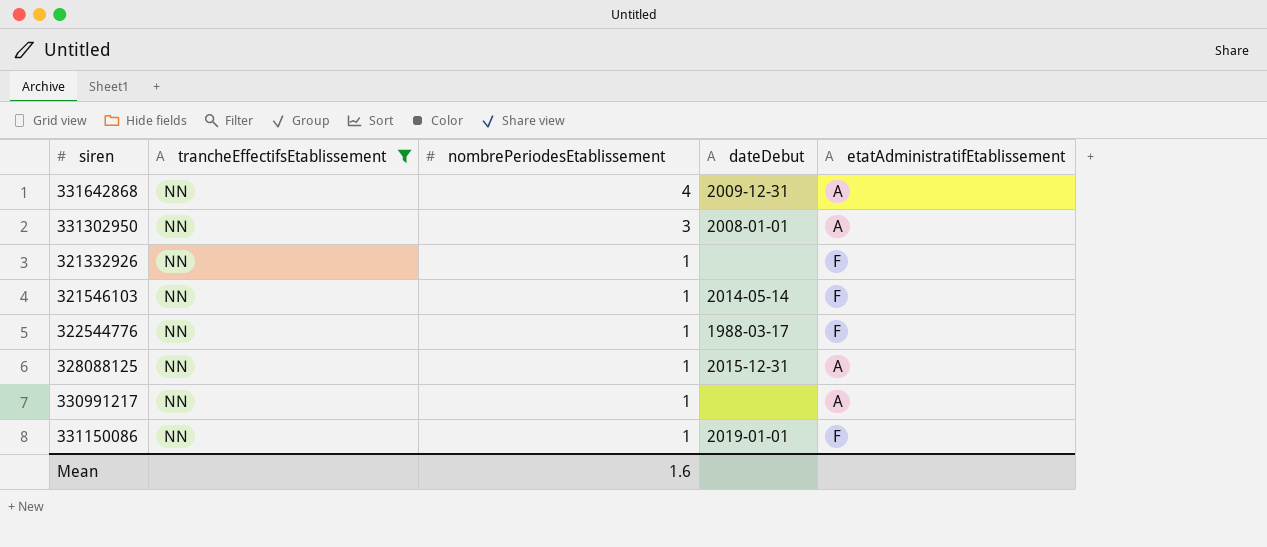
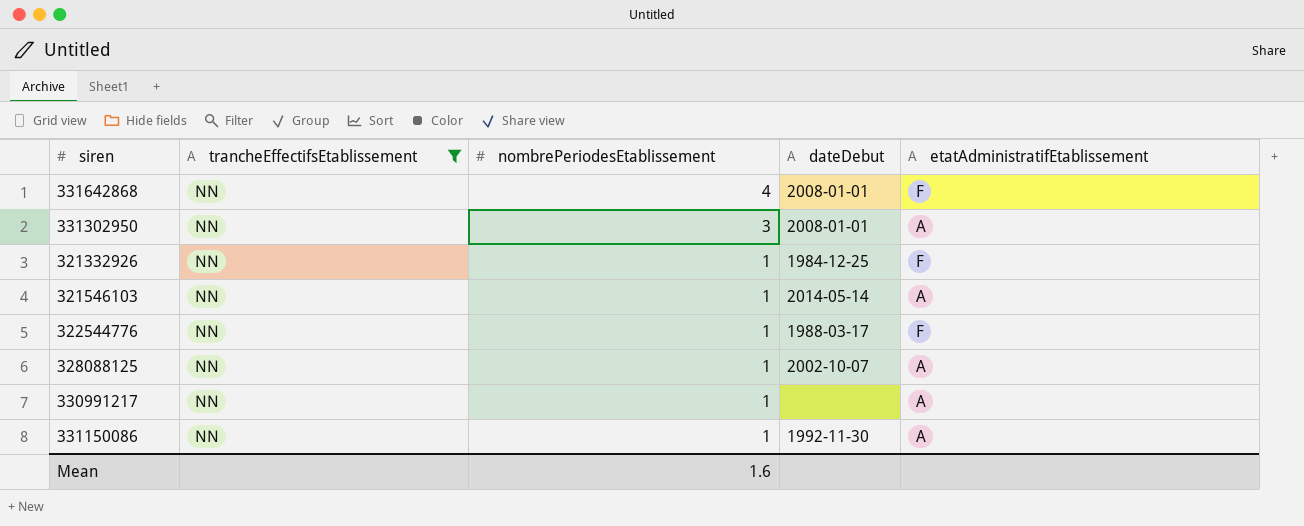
331642868 | dateDebut: 2009-12-31 -> 2008-01-01
331642868 | etatAdministratifEtablissement: A -> F
321332926 | dateDebut: none -> 1984-12-25
321546103 | etatAdministratifEtablissement: F -> A
328088125 | dateDebut: 2015-12-31 -> 2002-10-07
331150086 | dateDebut: 2019-01-01 -> 1992-11-30
331150086 | etatAdministratifEtablissement: F -> A

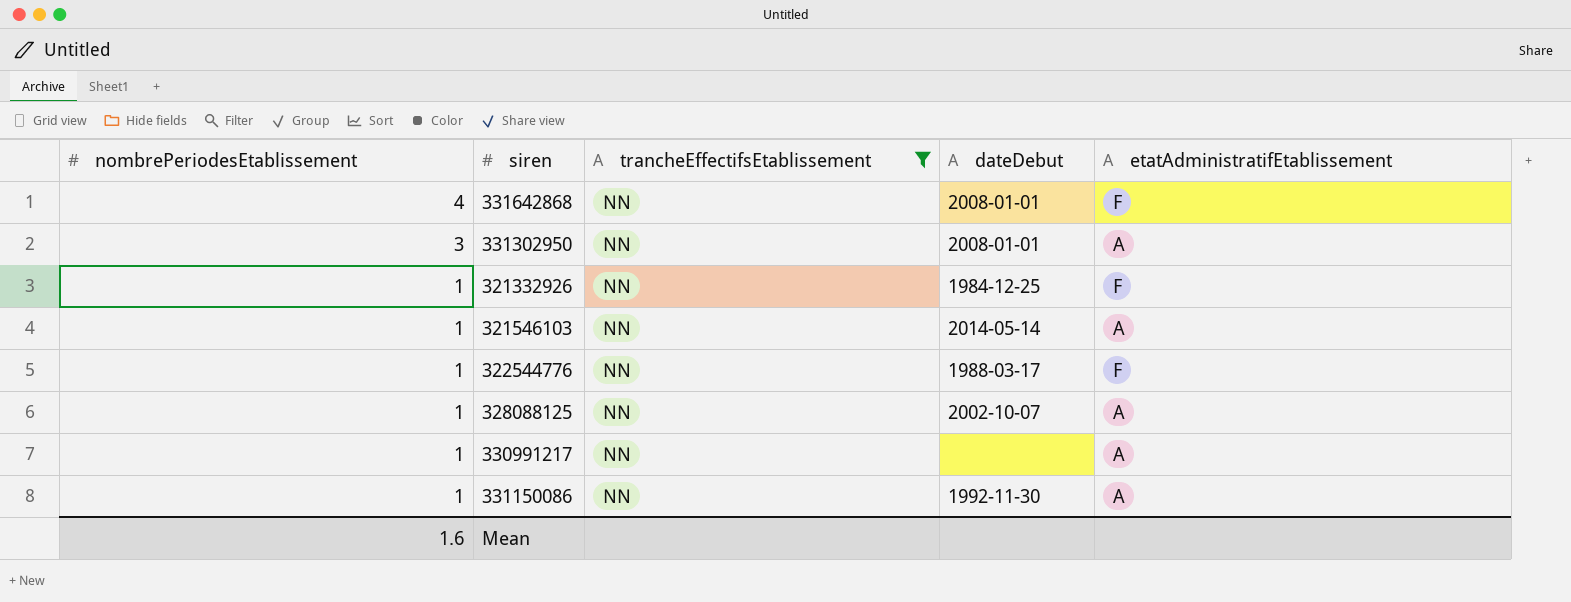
column nombrePeriodesEtablissement | position: 3 -> 1

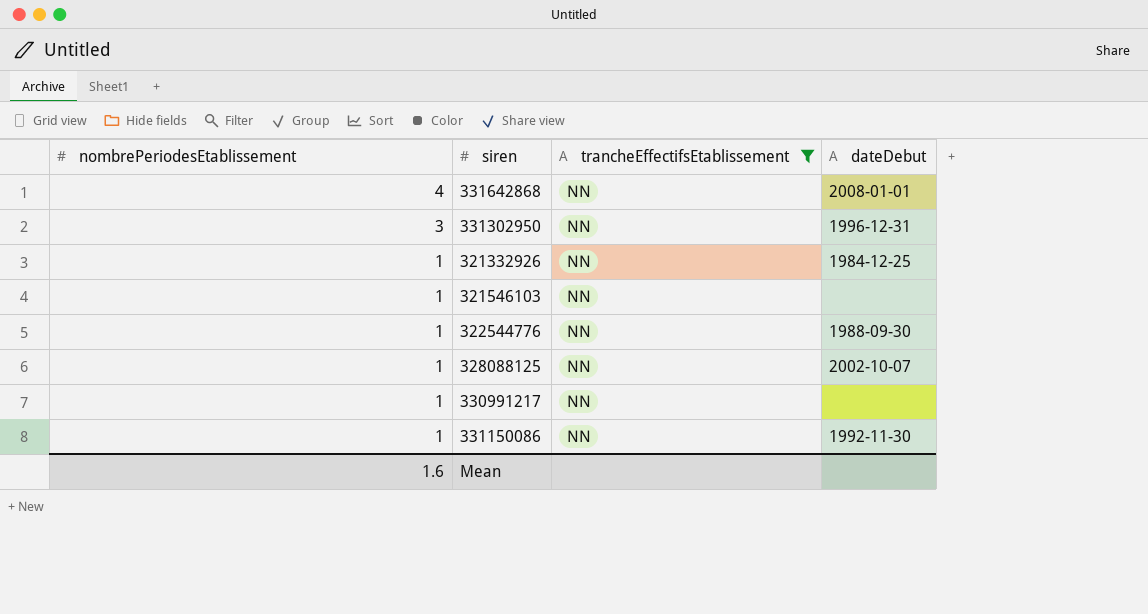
column etatAdministratifEtablissement | position: 5 -> none
331302950 | dateDebut: 2008-01-01 -> 1996-12-31
321546103 | dateDebut: 2014-05-14 -> none
322544776 | dateDebut: 1988-03-17 -> 1988-09-30

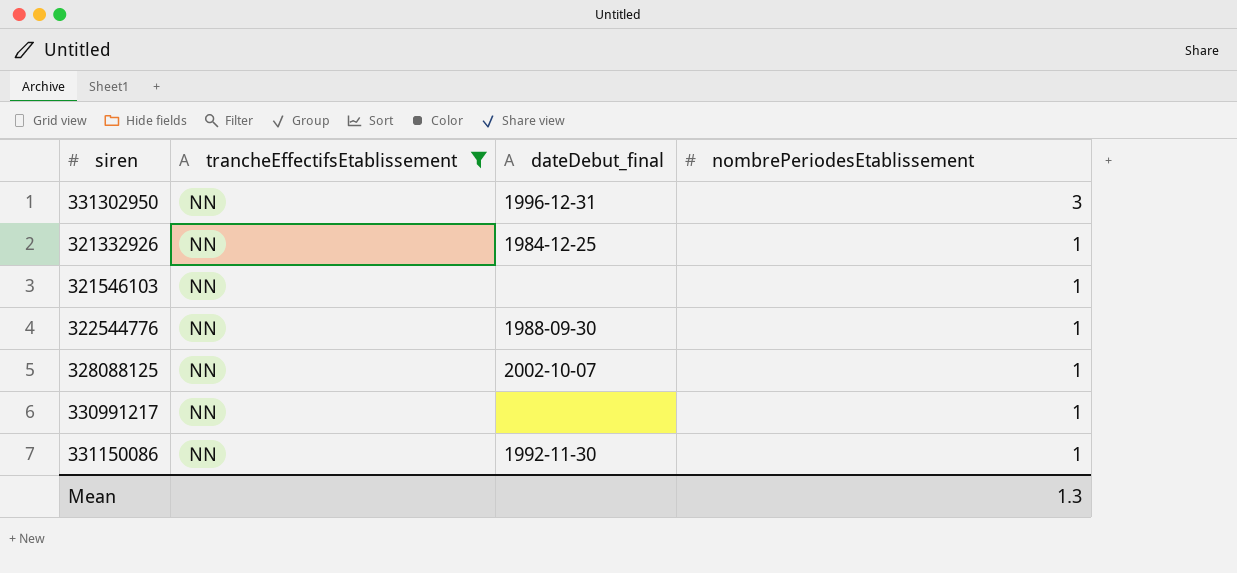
column name: dateDebut -> dateDebut_final
column nombrePeriodesEtablissement | position: 1 -> 4
row 331642868: 4 | NN | 2008-01-01 -> none
Mean | nombrePeriodesEtablissement: 1.6 -> 1.3

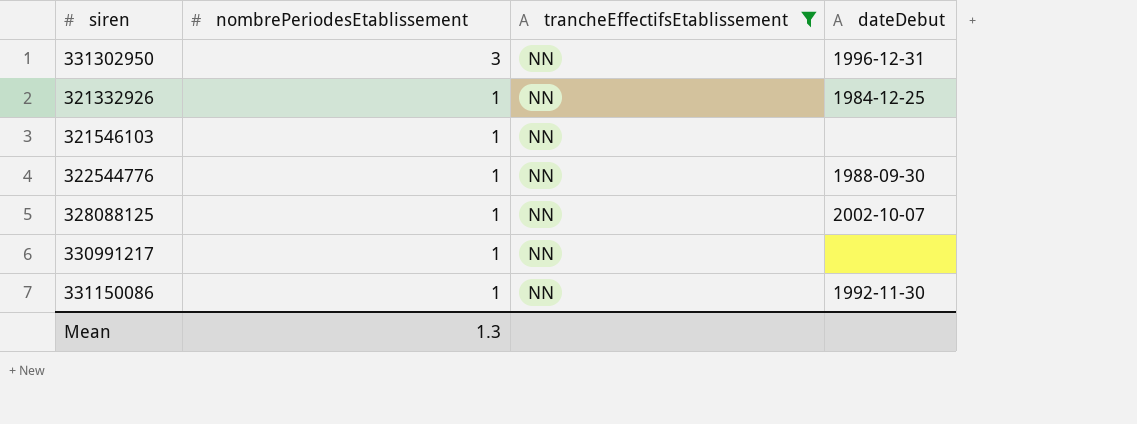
column nombrePeriodesEtablissement | position: 4 -> 2
column name: dateDebut_final -> dateDebut

